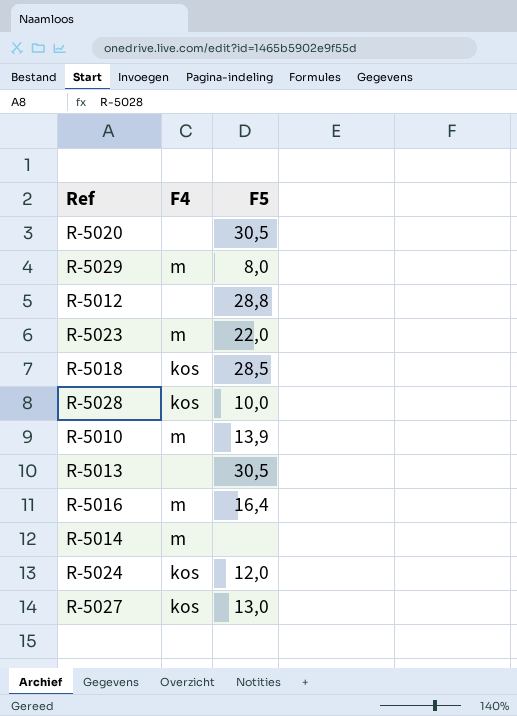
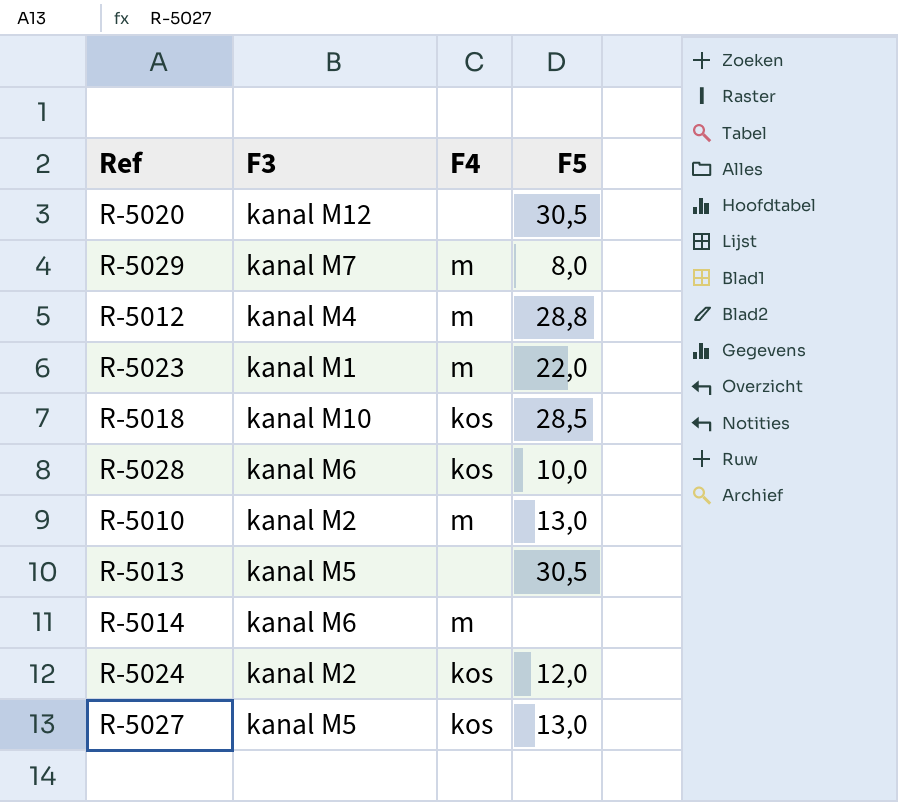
column F3 | position: none -> 2
row R-5016: m | 16,4 -> none
R-5012 | F4: none -> m
R-5010 | F5: 13,9 -> 13,0

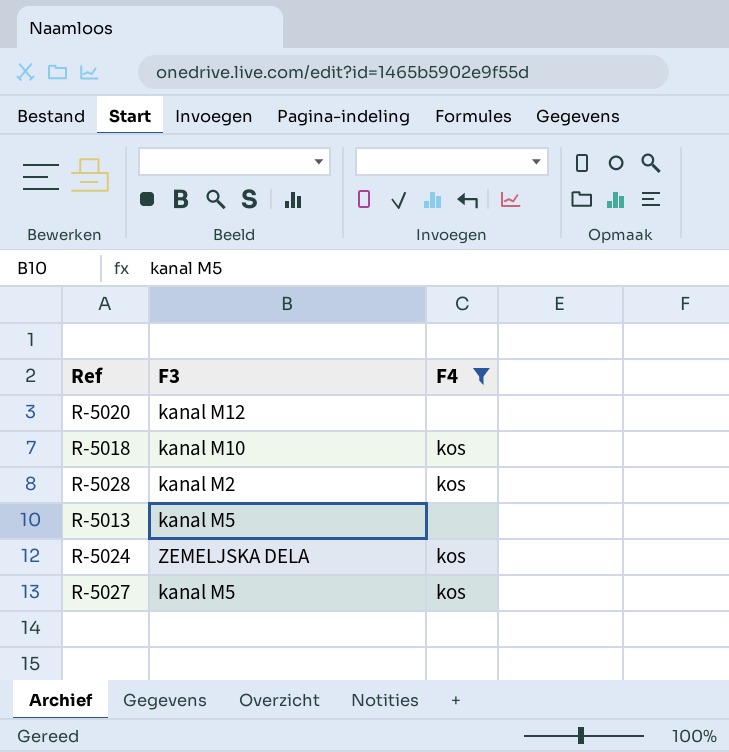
filter: none -> F4 != m
column F5 | position: 4 -> none
R-5028 | F3: kanal M6 -> kanal M2
R-5024 | F3: kanal M2 -> ZEMELJSKA DELA

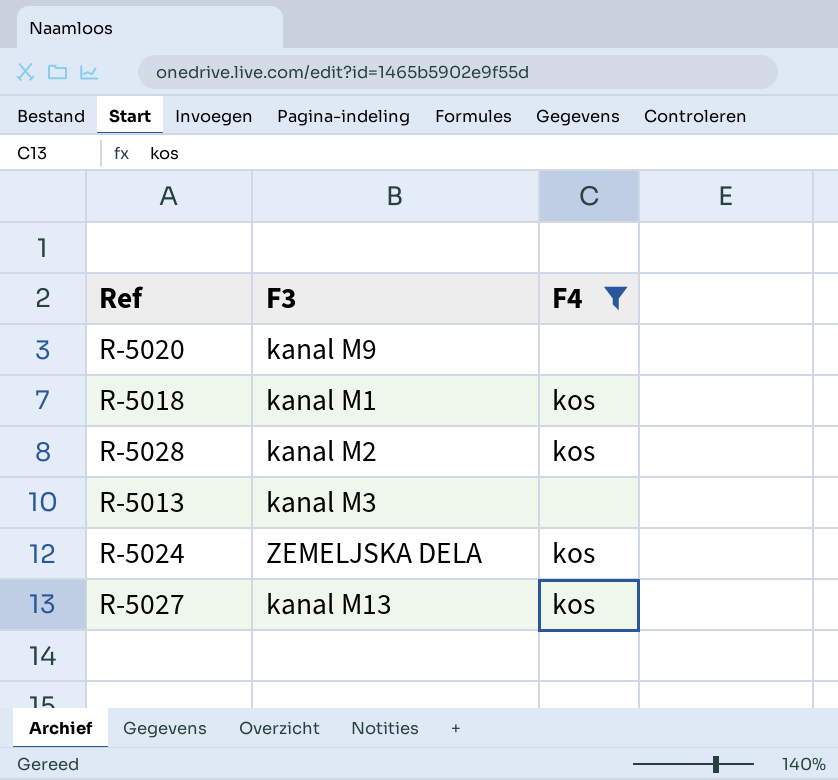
R-5020 | F3: kanal M12 -> kanal M9
R-5018 | F3: kanal M10 -> kanal M1
R-5013 | F3: kanal M5 -> kanal M3
R-5027 | F3: kanal M5 -> kanal M13

